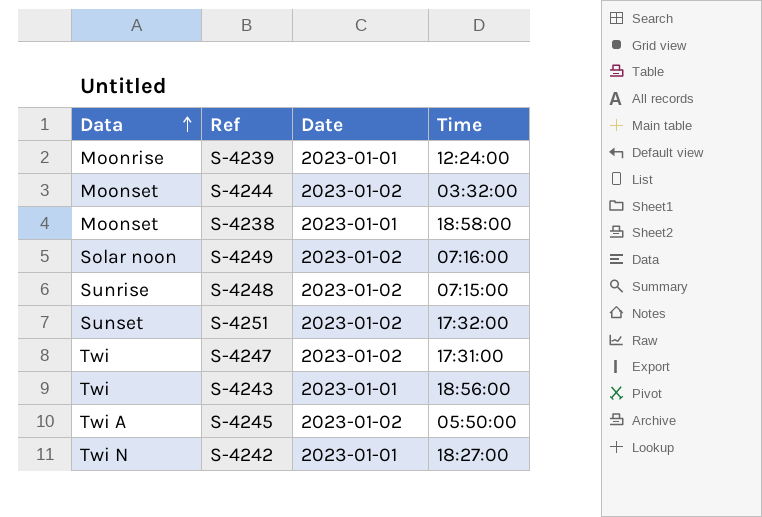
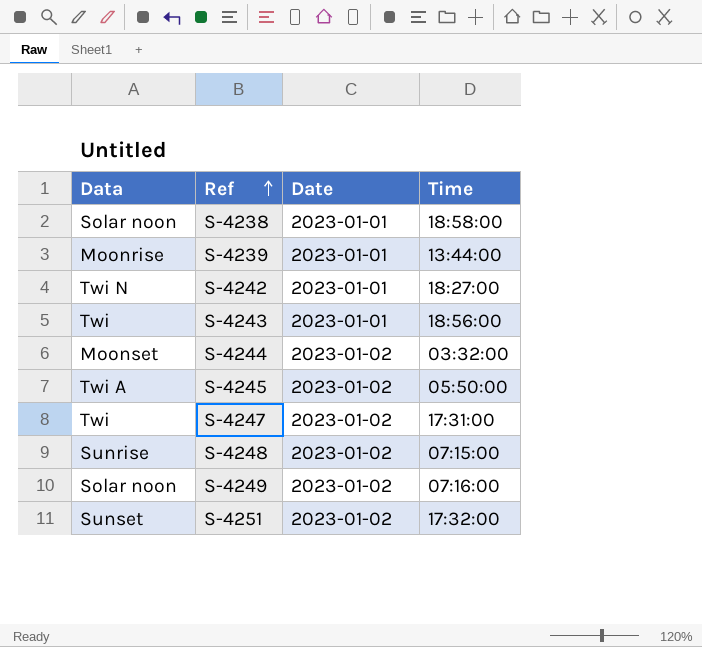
row order: Data ascending -> Ref ascending
S-4238 | Data: Moonset -> Solar noon
S-4239 | Time: 12:24:00 -> 13:44:00

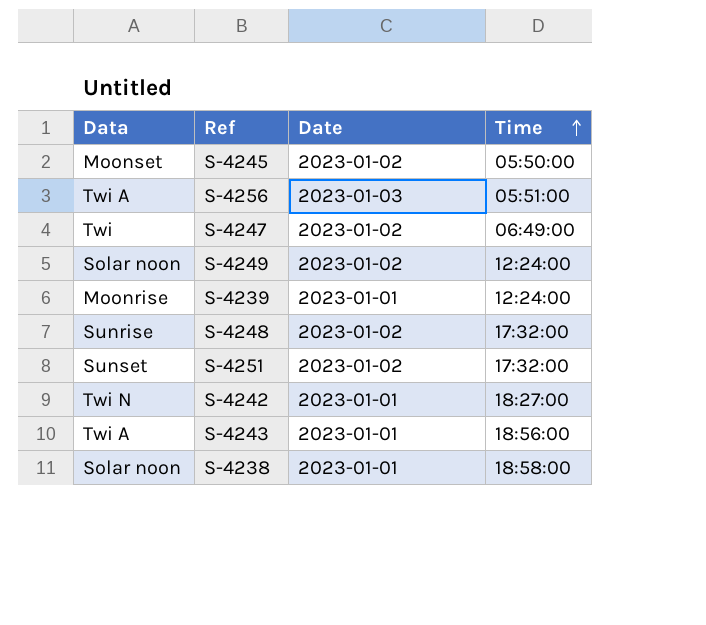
row order: Ref ascending -> Time ascending
row S-4244: Moonset | 2023-01-02 | 03:32:00 -> none
S-4245 | Data: Twi A -> Moonset
row S-4256: none -> Twi A | 2023-01-03 | 05:51:00
S-4247 | Time: 17:31:00 -> 06:49:00
S-4249 | Time: 07:16:00 -> 12:24:00
S-4239 | Time: 13:44:00 -> 12:24:00
S-4248 | Time: 07:15:00 -> 17:32:00
S-4243 | Data: Twi -> Twi A

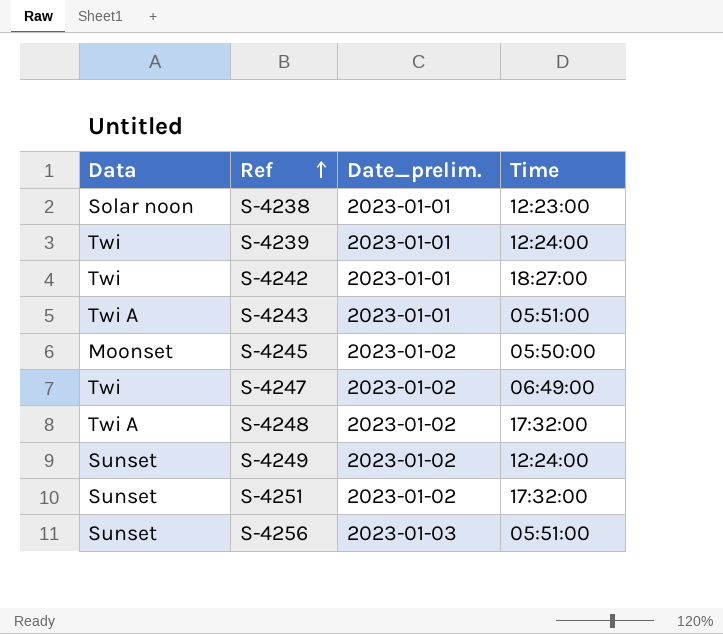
row order: Time ascending -> Ref ascending
column name: Date -> Date_prelim.
S-4238 | Time: 18:58:00 -> 12:23:00
S-4239 | Data: Moonrise -> Twi
S-4242 | Data: Twi N -> Twi
S-4243 | Time: 18:56:00 -> 05:51:00
S-4248 | Data: Sunrise -> Twi A
S-4249 | Data: Solar noon -> Sunset
S-4256 | Data: Twi A -> Sunset

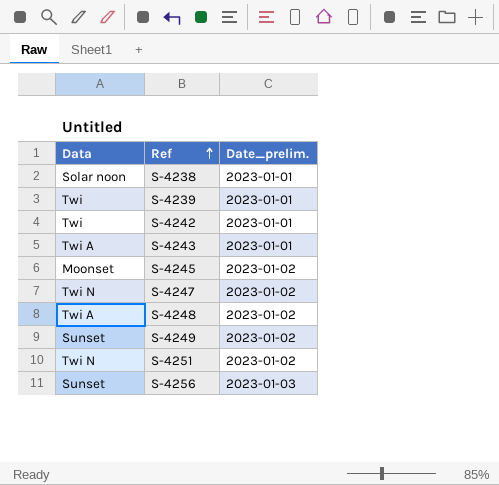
column Time | position: 4 -> none
S-4247 | Data: Twi -> Twi N
S-4251 | Data: Sunset -> Twi N

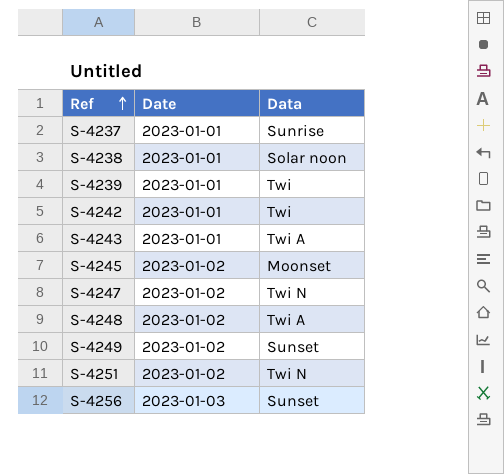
column name: Date_prelim. -> Date
column Data | position: 1 -> 3
row S-4237: none -> 2023-01-01 | Sunrise

